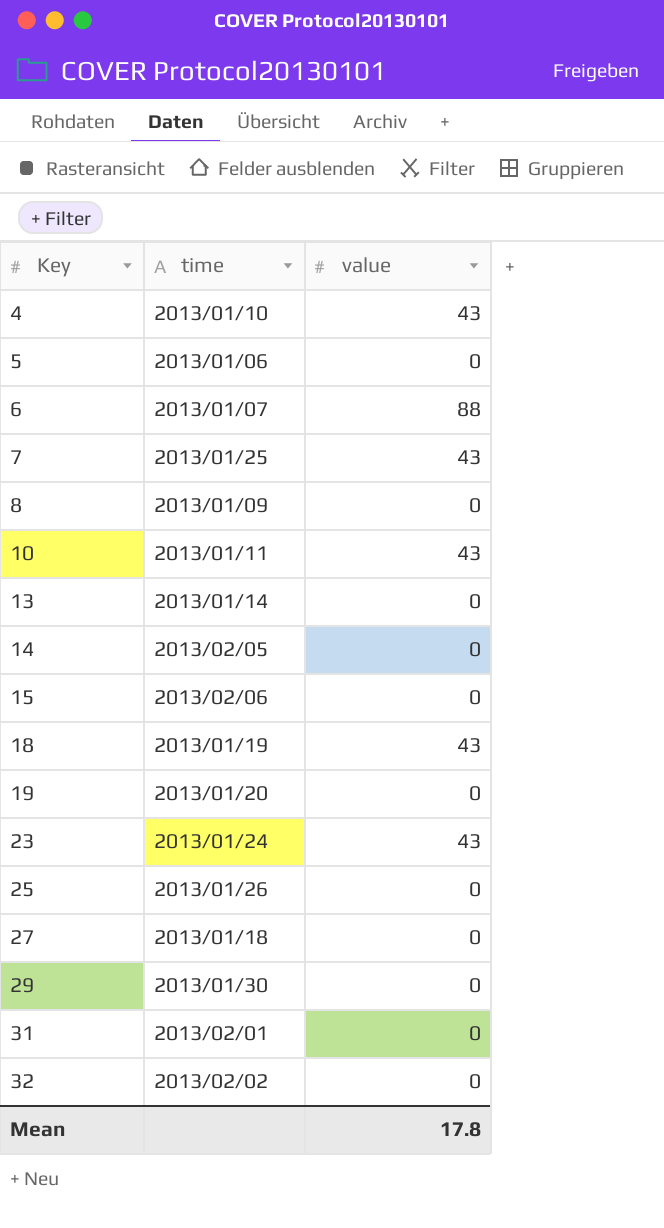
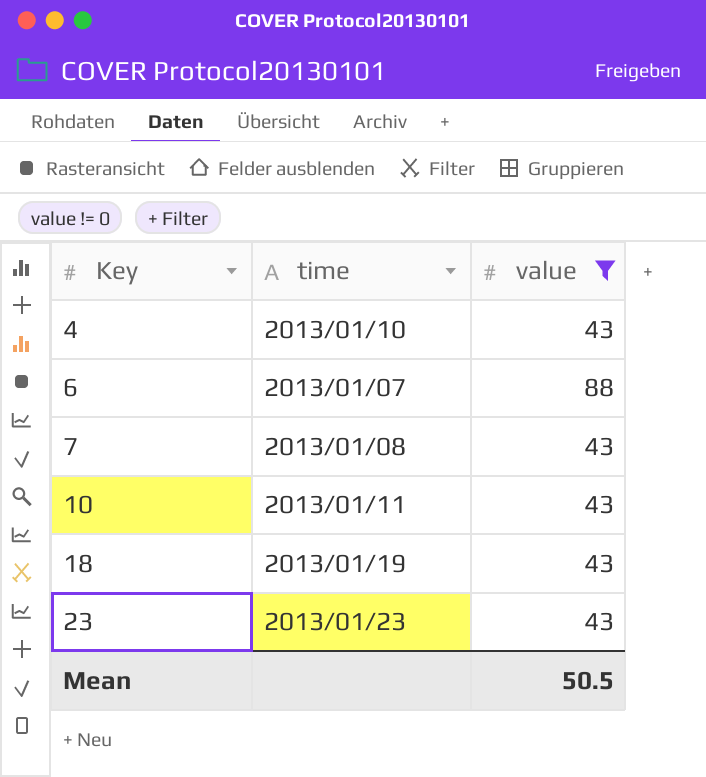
filter: none -> value != 0
7 | time: 2013/01/25 -> 2013/01/08
23 | time: 2013/01/24 -> 2013/01/23
Mean | value: 17.8 -> 50.5

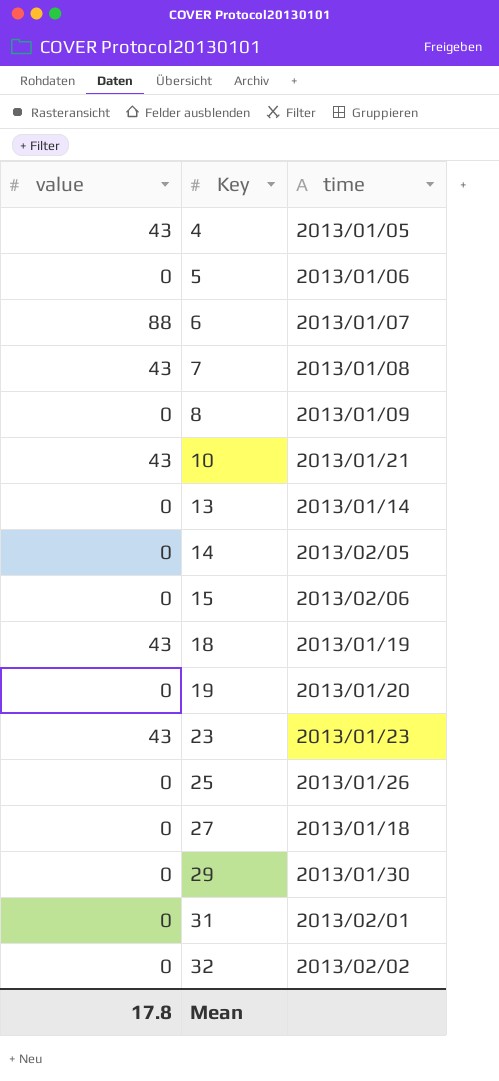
filter: value != 0 -> none
column value | position: 3 -> 1
4 | time: 2013/01/10 -> 2013/01/05
10 | time: 2013/01/11 -> 2013/01/21
Mean | value: 50.5 -> 17.8

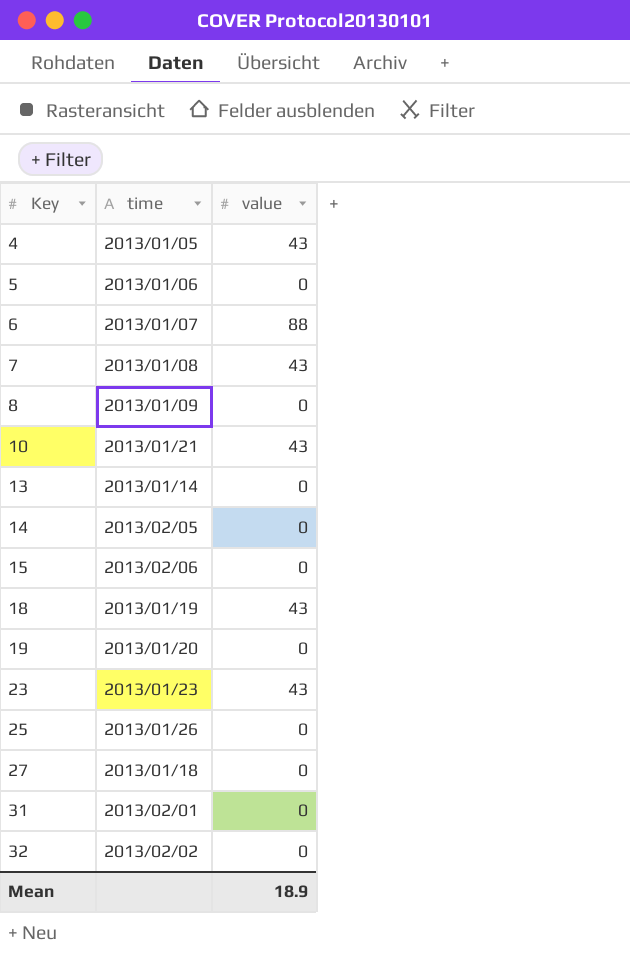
column value | position: 1 -> 3
row 29: 0 | 2013/01/30 -> none
Mean | value: 17.8 -> 18.9

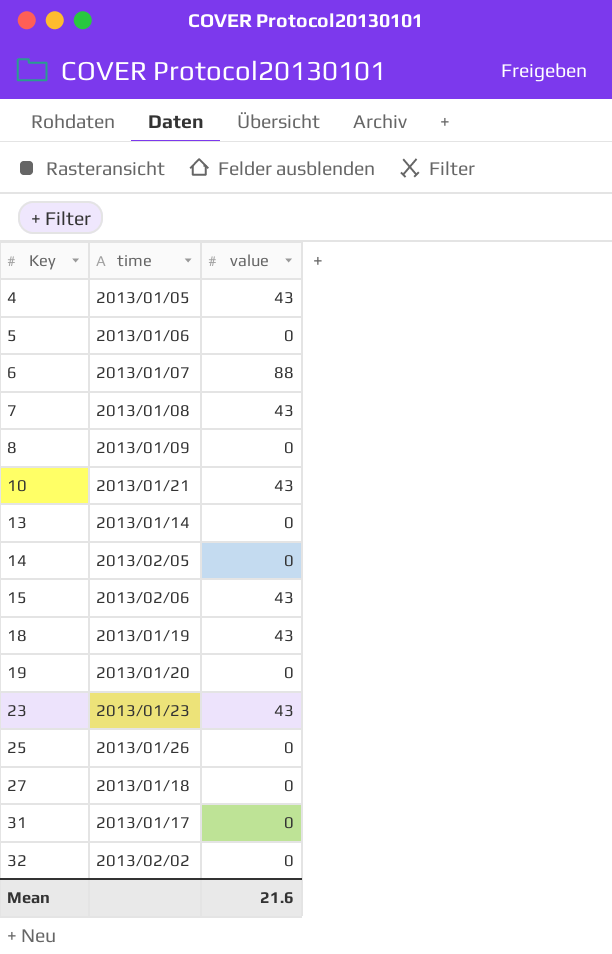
15 | value: 0 -> 43
31 | time: 2013/02/01 -> 2013/01/17
Mean | value: 18.9 -> 21.6

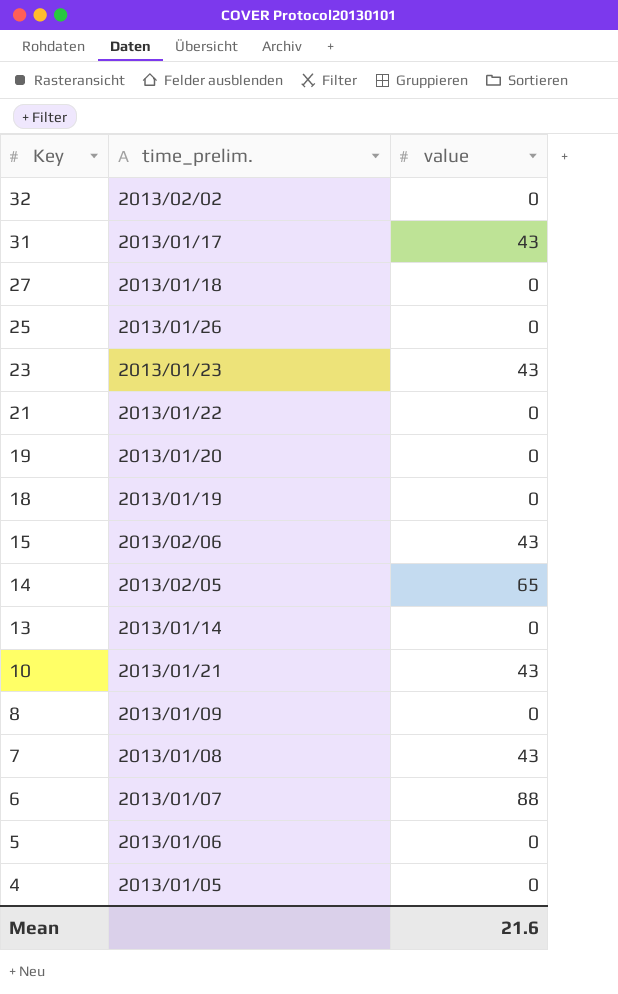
row order: Key ascending -> Key descending
column name: time -> time_prelim.
31 | value: 0 -> 43
row 21: none -> 2013/01/22 | 0
18 | value: 43 -> 0
14 | value: 0 -> 65
4 | value: 43 -> 0

